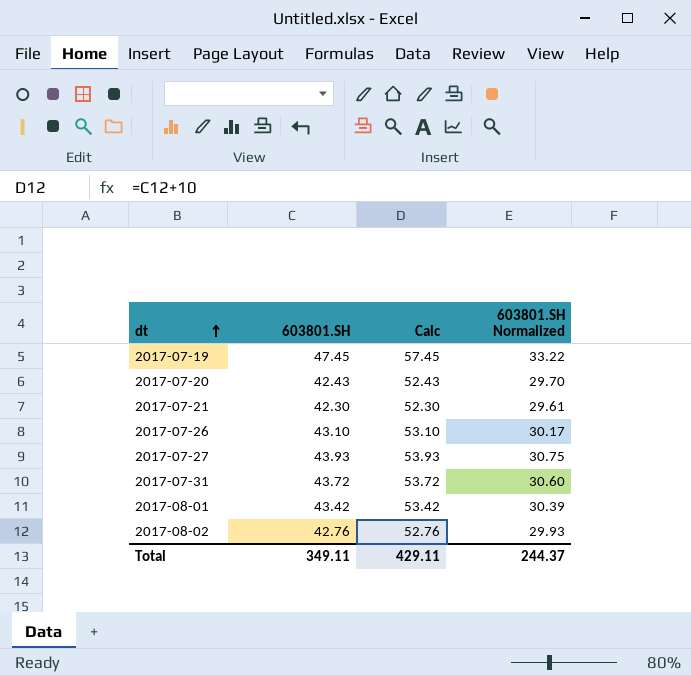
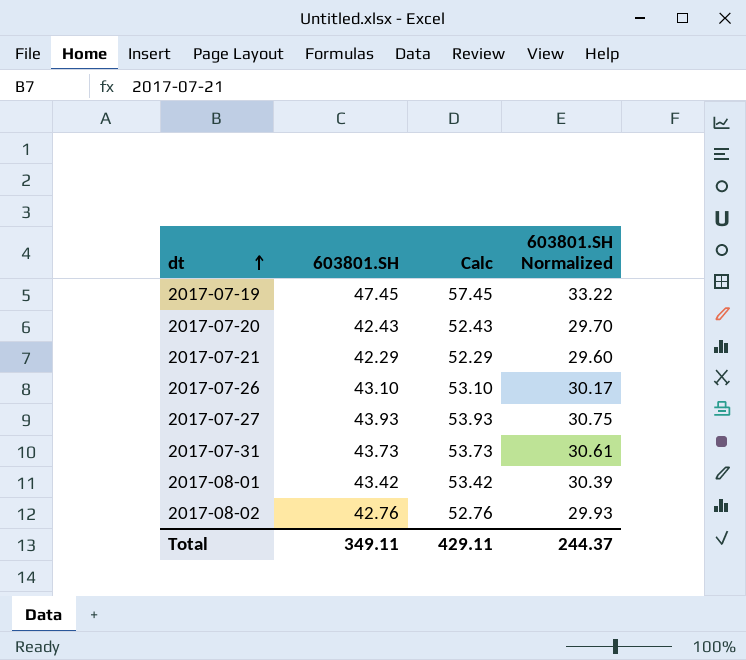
2017-07-21 | 603801.SH: 42.30 -> 42.29
2017-07-21 | Calc: 52.30 -> 52.29
2017-07-21 | 603801.SH Normalized: 29.61 -> 29.60
2017-07-31 | 603801.SH: 43.72 -> 43.73
2017-07-31 | Calc: 53.72 -> 53.73
2017-07-31 | 603801.SH Normalized: 30.60 -> 30.61

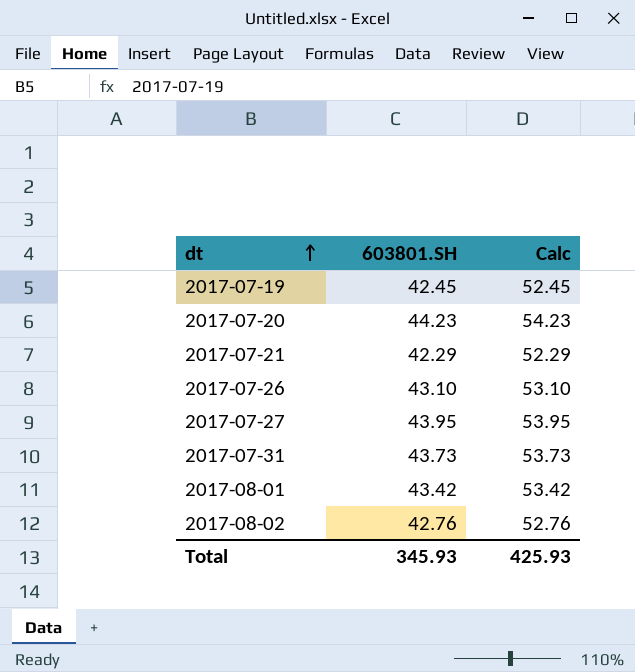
column 603801.SH Normalized | formula: [603801.SH] * 0.7 -> none
2017-07-19 | 603801.SH: 47.45 -> 42.45
2017-07-19 | Calc: 57.45 -> 52.45
2017-07-20 | 603801.SH: 42.43 -> 44.23
2017-07-20 | Calc: 52.43 -> 54.23
2017-07-27 | 603801.SH: 43.93 -> 43.95
2017-07-27 | Calc: 53.93 -> 53.95
Total | 603801.SH: 349.11 -> 345.93
Total | Calc: 429.11 -> 425.93

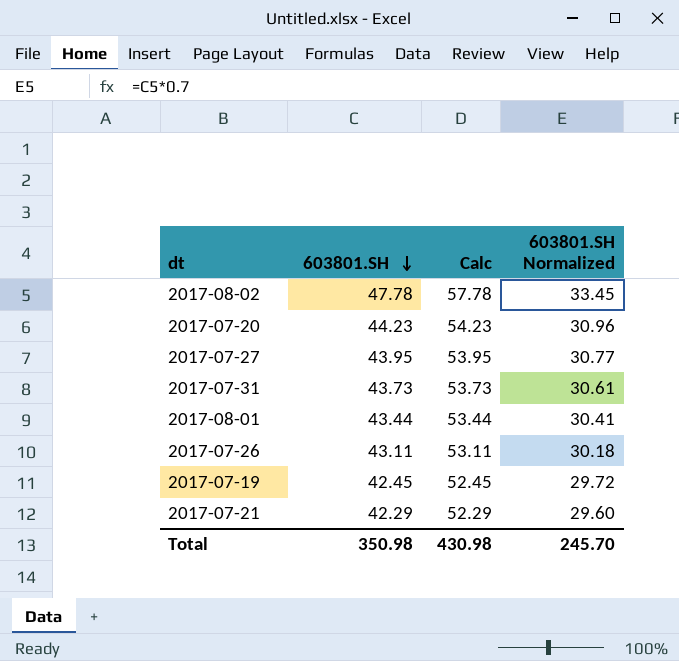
row order: dt ascending -> 603801.SH descending
column 603801.SH Normalized | formula: none -> [603801.SH] * 0.7
2017-08-02 | 603801.SH: 42.76 -> 47.78
2017-08-02 | Calc: 52.76 -> 57.78
2017-08-01 | 603801.SH: 43.42 -> 43.44
2017-08-01 | Calc: 53.42 -> 53.44
2017-07-26 | 603801.SH: 43.10 -> 43.11
2017-07-26 | Calc: 53.10 -> 53.11
Total | 603801.SH: 345.93 -> 350.98
Total | Calc: 425.93 -> 430.98

